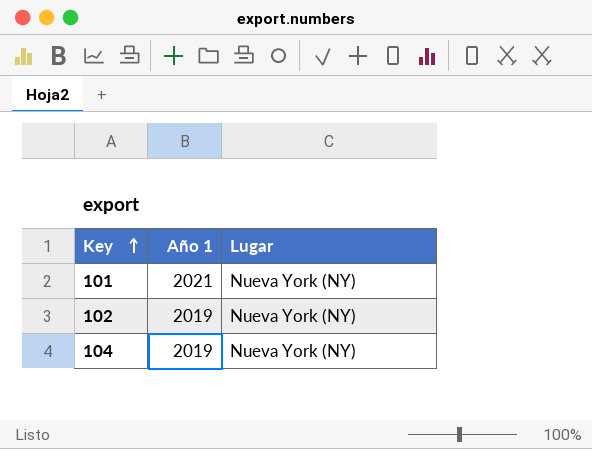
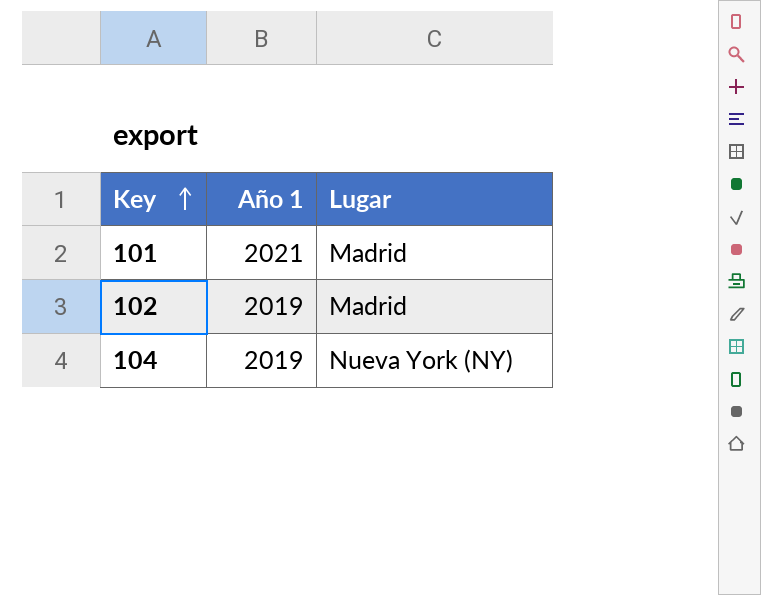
101 | Lugar: Nueva York (NY) -> Madrid
102 | Lugar: Nueva York (NY) -> Madrid

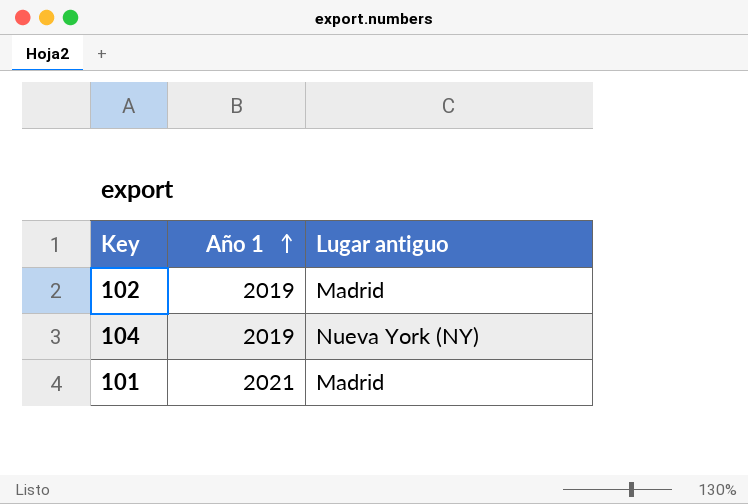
row order: Key ascending -> Año 1 ascending
column name: Lugar -> Lugar antiguo

